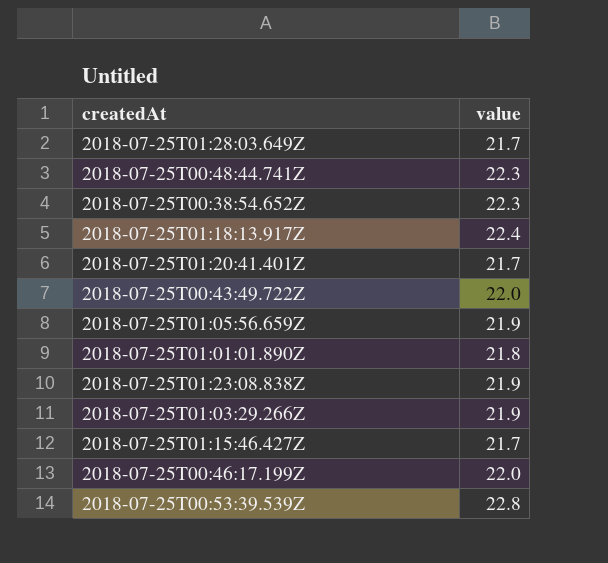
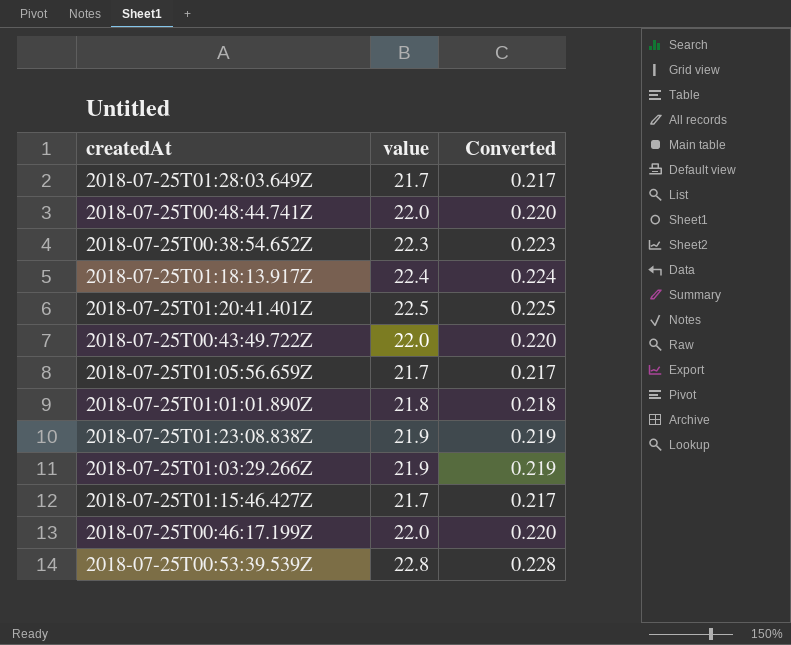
column Converted | formula: none -> [value] * 0.01
2018-07-25T00:48:44.741Z | value: 22.3 -> 22.0
2018-07-25T01:20:41.401Z | value: 21.7 -> 22.5
2018-07-25T01:05:56.659Z | value: 21.9 -> 21.7

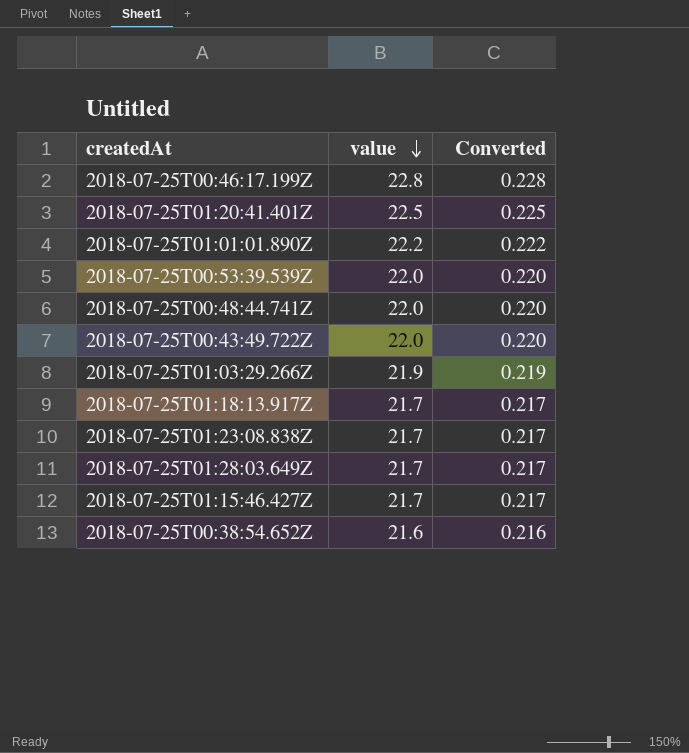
row order: none -> value descending
row 2018-07-25T01:05:56.659Z: 21.7 | 0.217 -> none
2018-07-25T00:46:17.199Z | value: 22.0 -> 22.8
2018-07-25T00:46:17.199Z | Converted: 0.220 -> 0.228
2018-07-25T01:01:01.890Z | value: 21.8 -> 22.2
2018-07-25T01:01:01.890Z | Converted: 0.218 -> 0.222
2018-07-25T00:53:39.539Z | value: 22.8 -> 22.0
2018-07-25T00:53:39.539Z | Converted: 0.228 -> 0.220
2018-07-25T01:18:13.917Z | value: 22.4 -> 21.7
2018-07-25T01:18:13.917Z | Converted: 0.224 -> 0.217
2018-07-25T01:23:08.838Z | value: 21.9 -> 21.7
2018-07-25T01:23:08.838Z | Converted: 0.219 -> 0.217
2018-07-25T00:38:54.652Z | value: 22.3 -> 21.6
2018-07-25T00:38:54.652Z | Converted: 0.223 -> 0.216

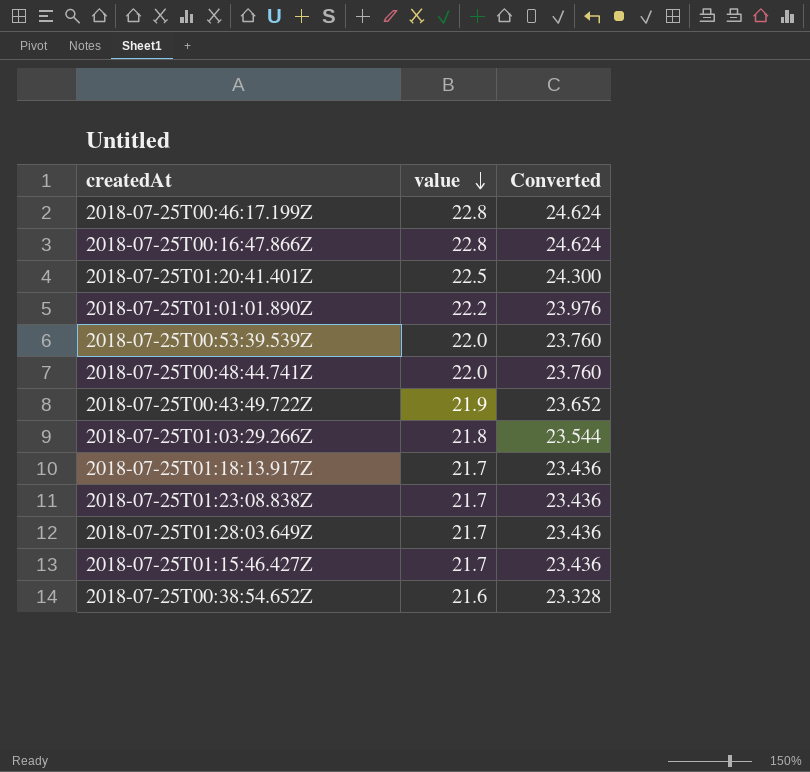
column Converted | formula: [value] * 0.01 -> [value] * 1.08
row 2018-07-25T00:16:47.866Z: none -> 22.8 | 24.624
2018-07-25T00:43:49.722Z | value: 22.0 -> 21.9
2018-07-25T01:03:29.266Z | value: 21.9 -> 21.8

